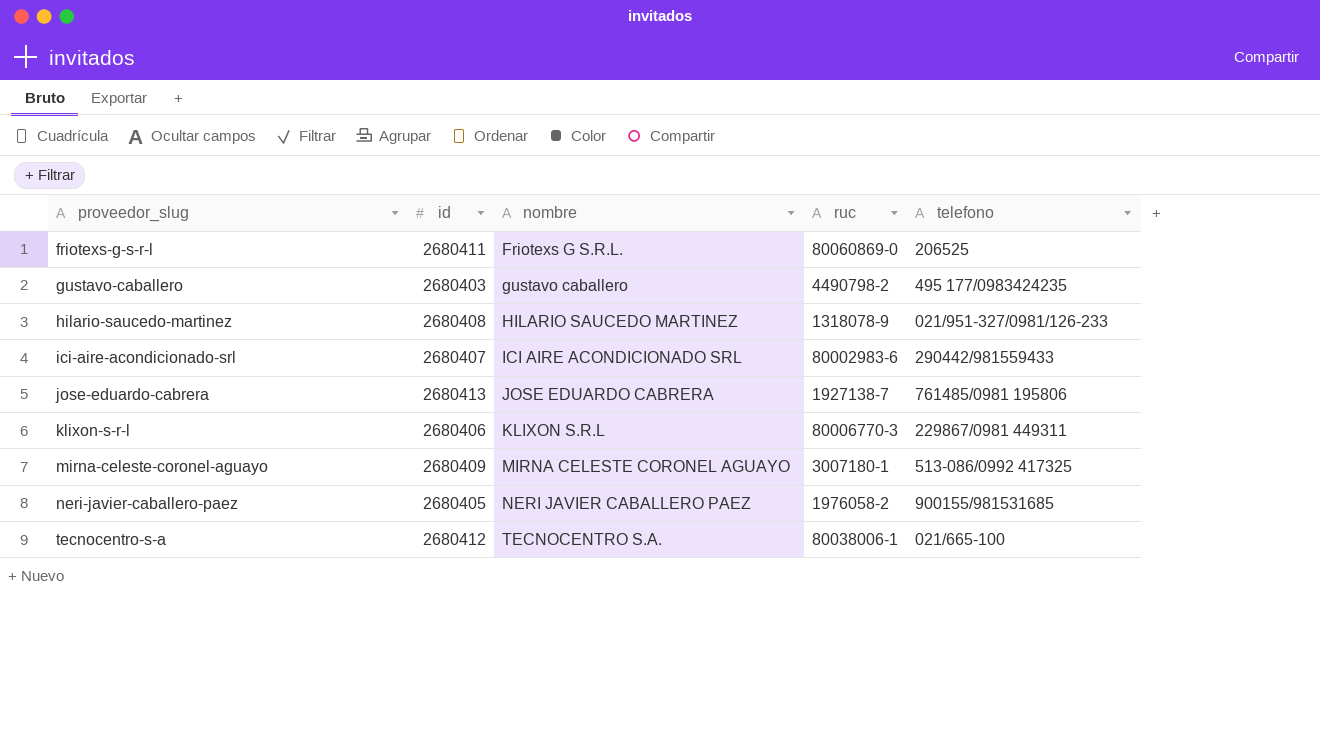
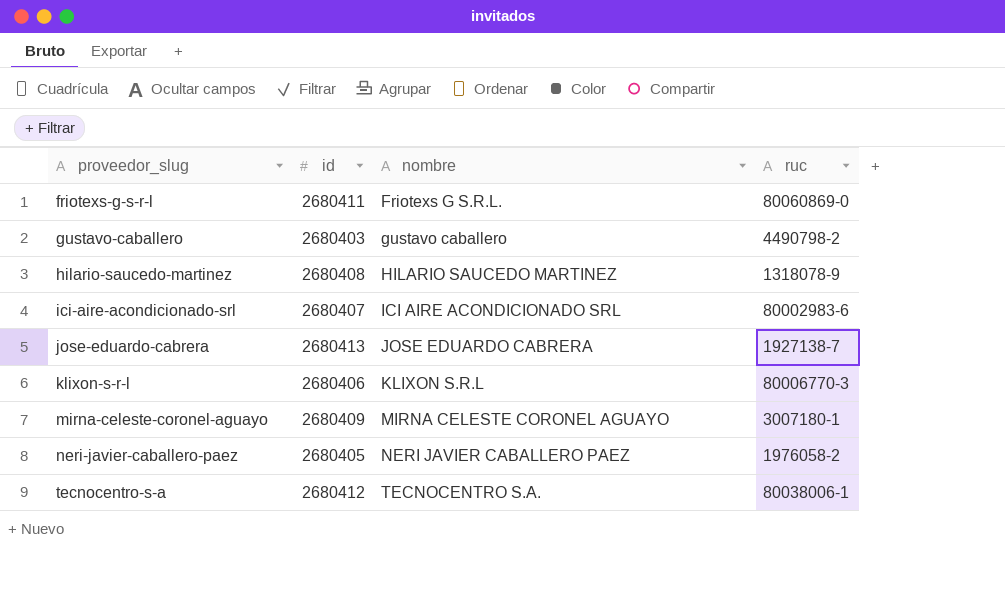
column telefono | position: 5 -> none

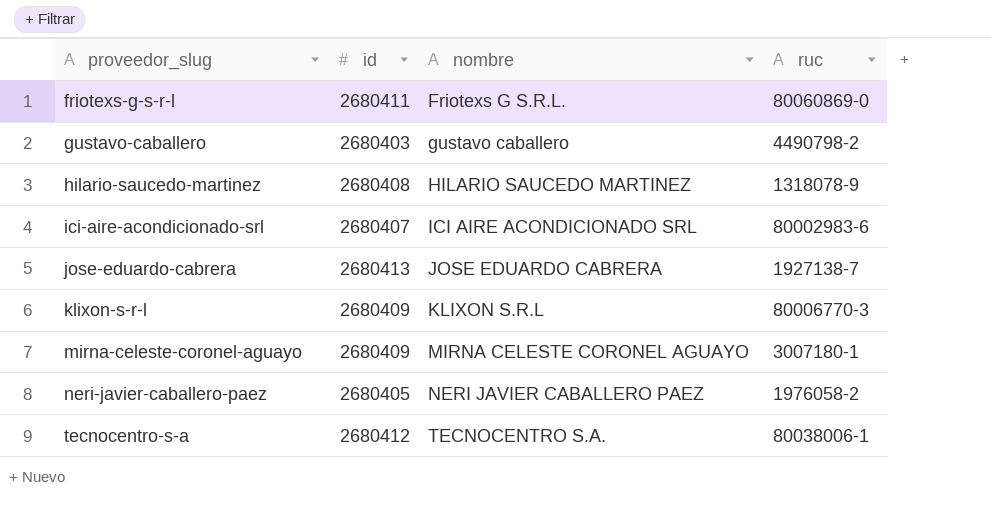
klixon-s-r-l | id: 2680406 -> 2680409

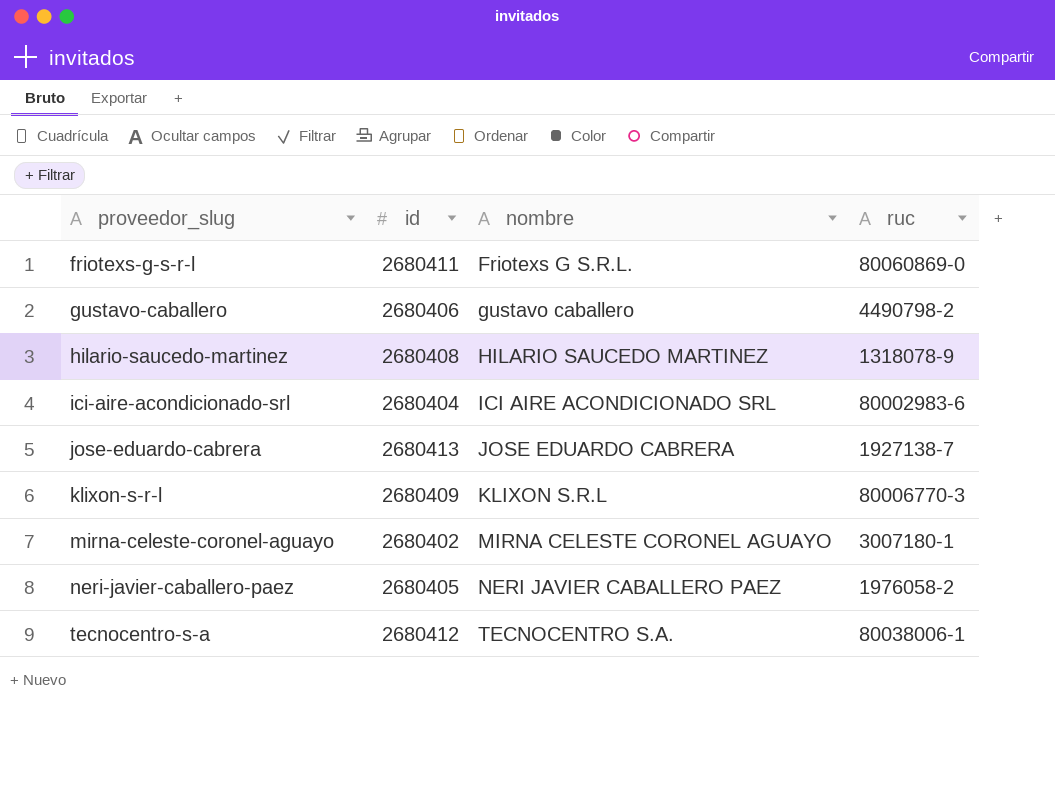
gustavo-caballero | id: 2680403 -> 2680406
ici-aire-acondicionado-srl | id: 2680407 -> 2680404
mirna-celeste-coronel-aguayo | id: 2680409 -> 2680402

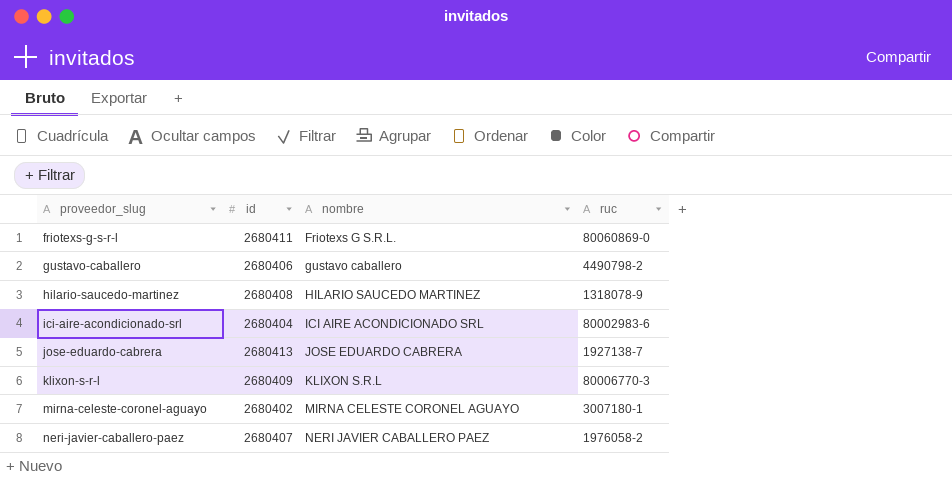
row tecnocentro-s-a: 2680412 | TECNOCENTRO S.A. | 80038006-1 -> none
neri-javier-caballero-paez | id: 2680405 -> 2680407

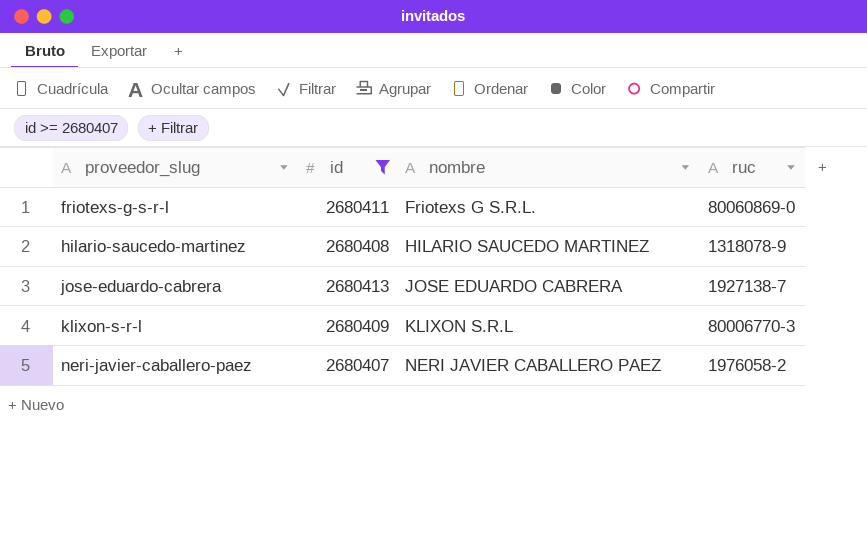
filter: none -> id >= 2680407

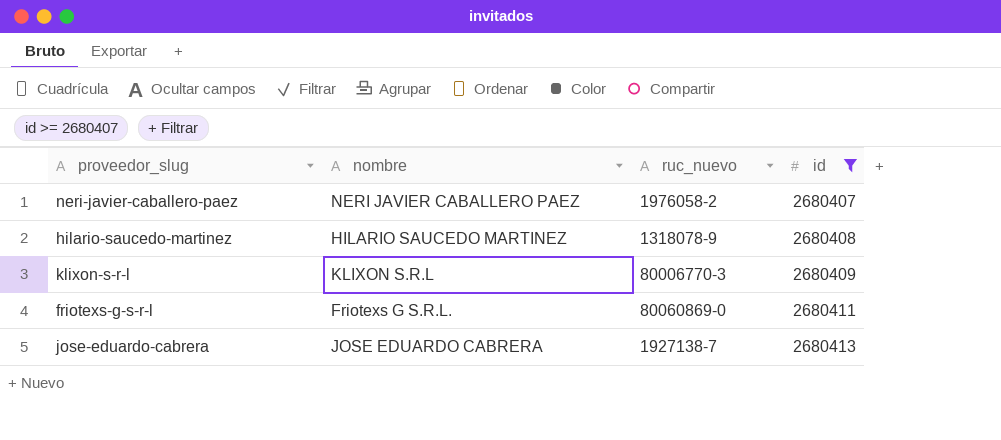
row order: proveedor_slug ascending -> id ascending
column name: ruc -> ruc_nuevo
column id | position: 2 -> 4

